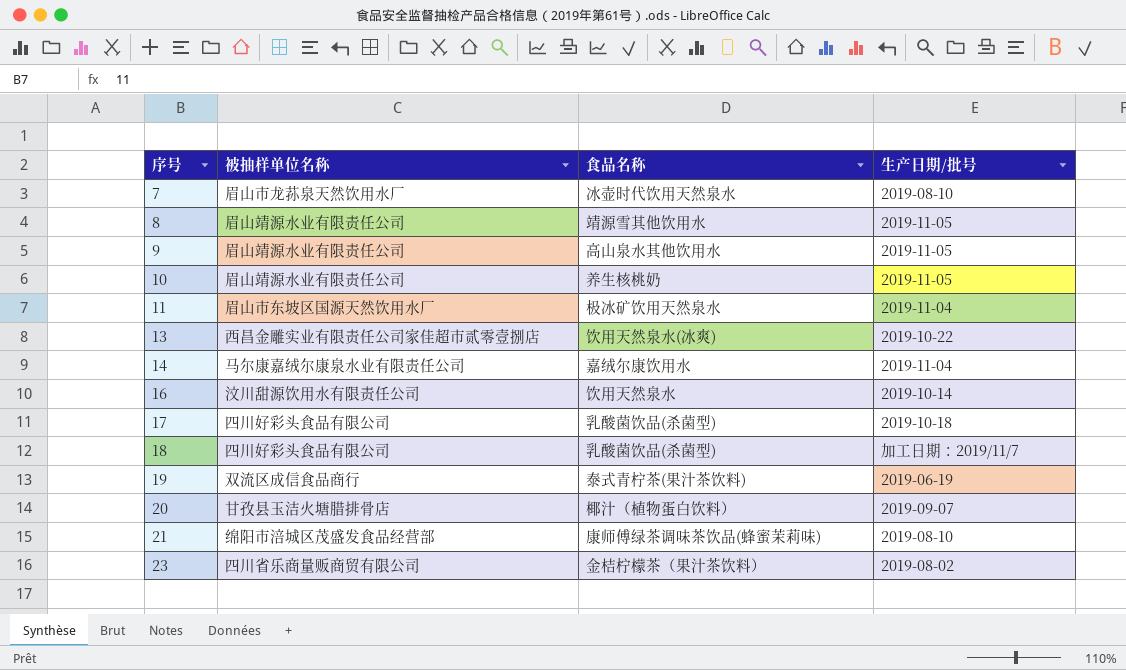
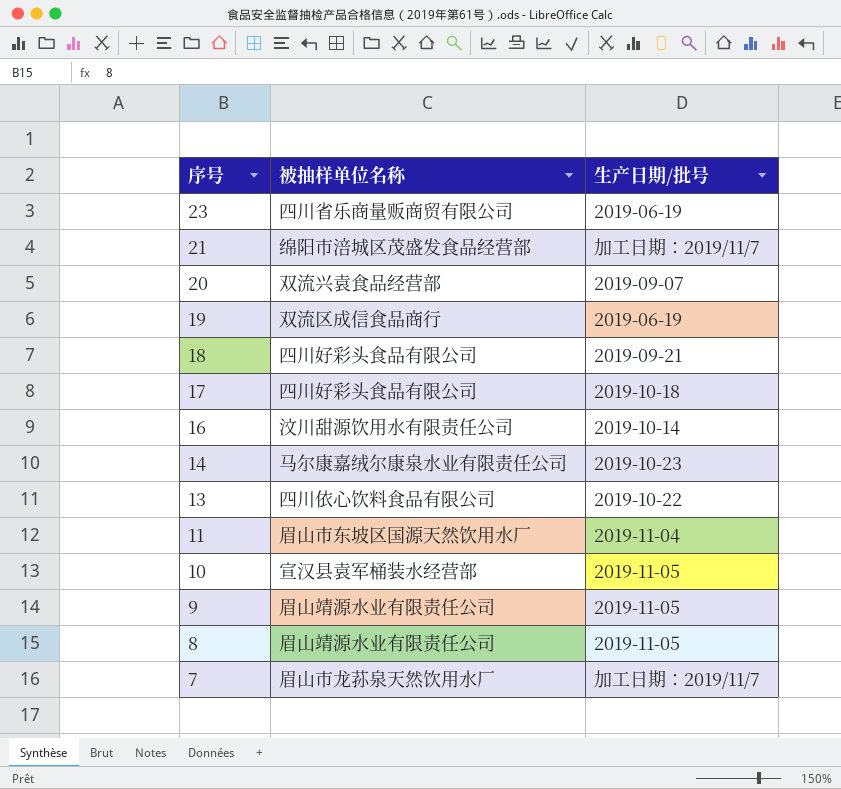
row order: 序号 ascending -> 序号 descending
column 食品名称 | position: 3 -> none
23 | 生产日期/批号: 2019-08-02 -> 2019-06-19
21 | 生产日期/批号: 2019-08-10 -> 加工日期：2019/11/7
20 | 被抽样单位名称: 甘孜县玉洁火塘腊排骨店 -> 双流兴袁食品经营部
18 | 生产日期/批号: 加工日期：2019/11/7 -> 2019-09-21
14 | 生产日期/批号: 2019-11-04 -> 2019-10-23
13 | 被抽样单位名称: 西昌金雕实业有限责任公司家佳超市贰零壹捌店 -> 四川依心饮料食品有限公司
10 | 被抽样单位名称: 眉山靖源水业有限责任公司 -> 宣汉县袁军桶装水经营部
7 | 生产日期/批号: 2019-08-10 -> 加工日期：2019/11/7

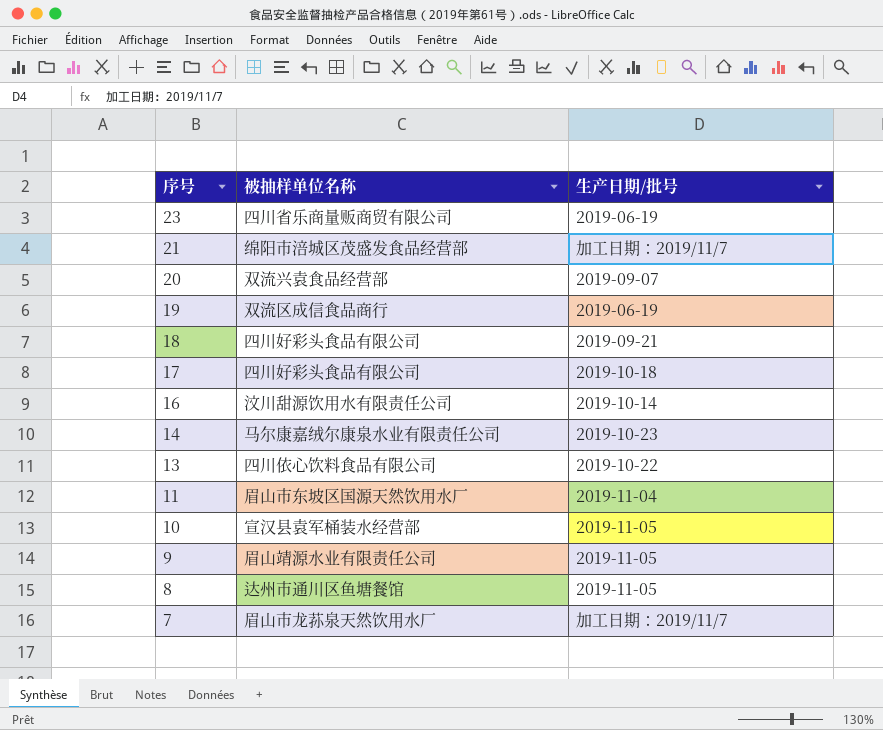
8 | 被抽样单位名称: 眉山靖源水业有限责任公司 -> 达州市通川区鱼塘餐馆

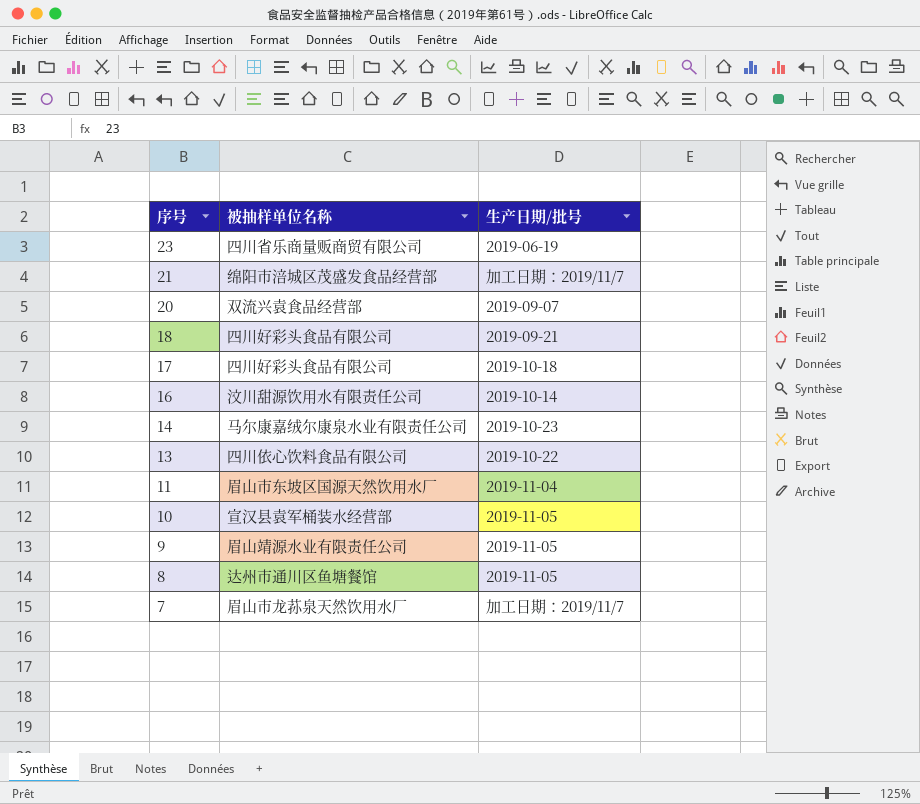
row 19: 双流区成信食品商行 | 2019-06-19 -> none

